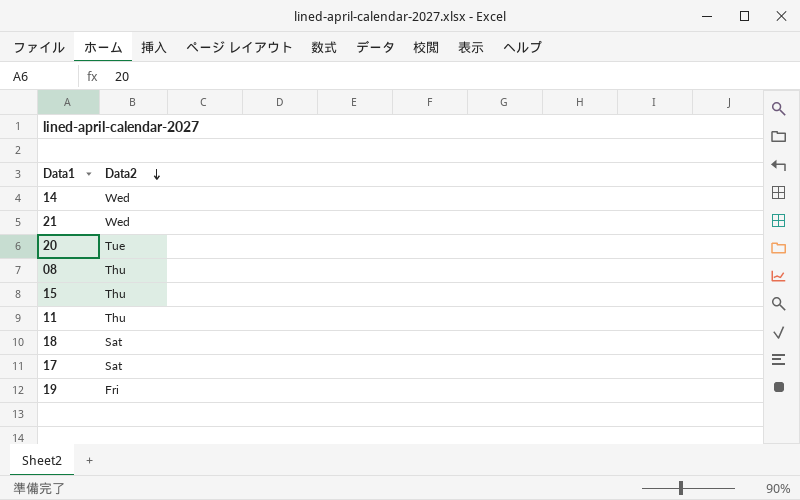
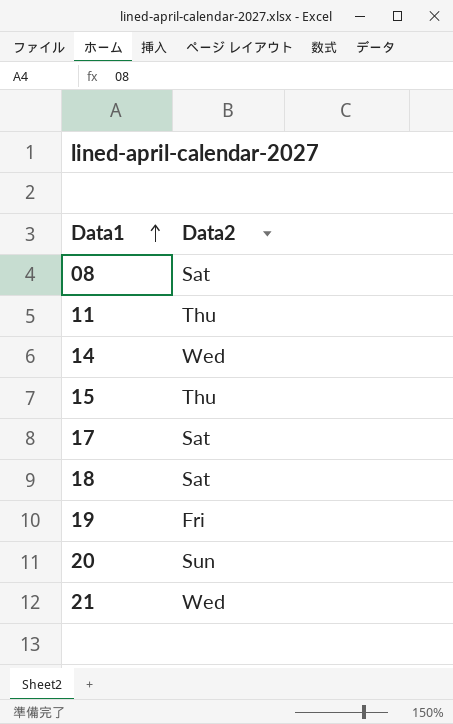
row order: Data2 descending -> Data1 ascending
08 | Data2: Thu -> Sat
20 | Data2: Tue -> Sun

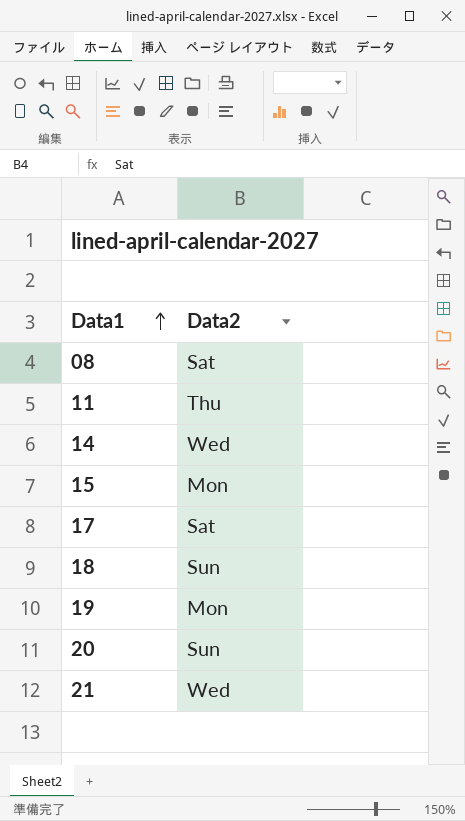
15 | Data2: Thu -> Mon
18 | Data2: Sat -> Sun
19 | Data2: Fri -> Mon

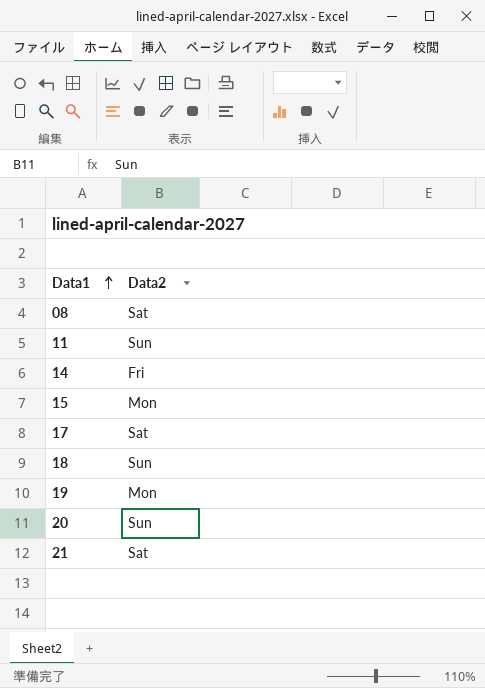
11 | Data2: Thu -> Sun
14 | Data2: Wed -> Fri
21 | Data2: Wed -> Sat

